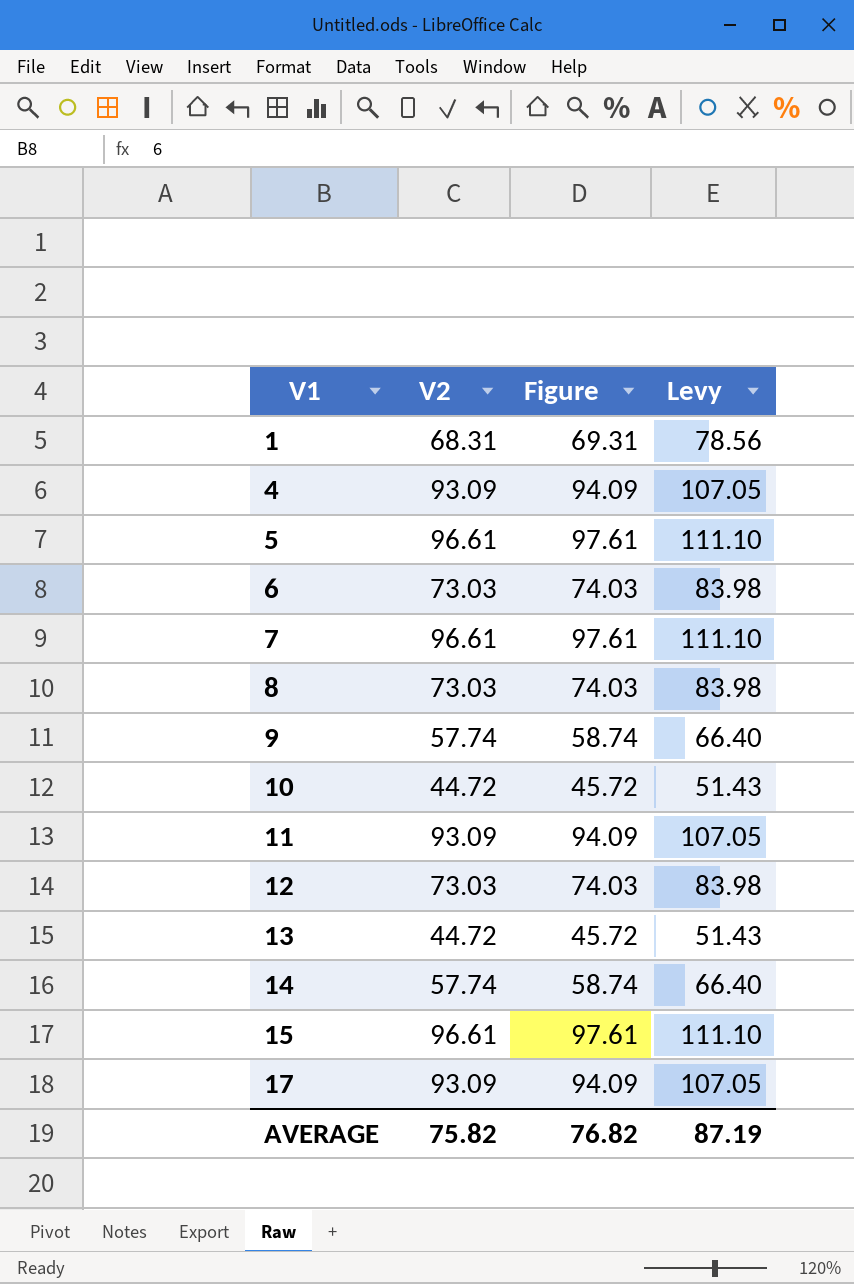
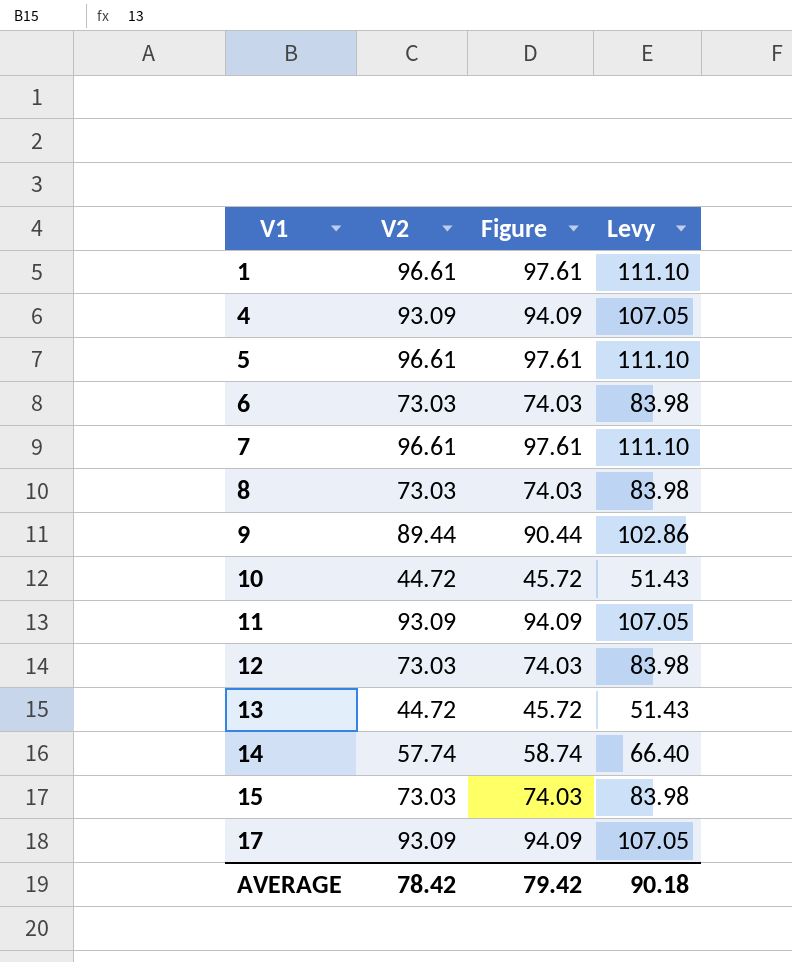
1 | V2: 68.31 -> 96.61
1 | Figure: 69.31 -> 97.61
1 | Levy: 78.56 -> 111.10
9 | V2: 57.74 -> 89.44
9 | Figure: 58.74 -> 90.44
9 | Levy: 66.40 -> 102.86
15 | V2: 96.61 -> 73.03
15 | Figure: 97.61 -> 74.03
15 | Levy: 111.10 -> 83.98
AVERAGE | V2: 75.82 -> 78.42
AVERAGE | Figure: 76.82 -> 79.42
AVERAGE | Levy: 87.19 -> 90.18

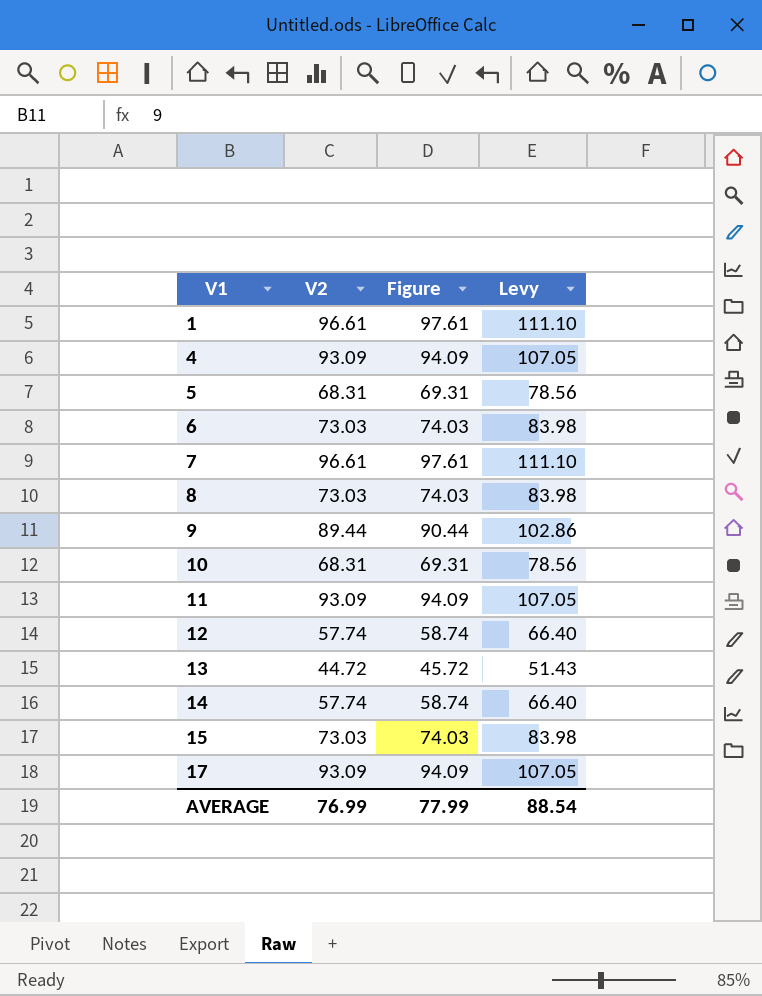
5 | V2: 96.61 -> 68.31
5 | Figure: 97.61 -> 69.31
5 | Levy: 111.10 -> 78.56
10 | V2: 44.72 -> 68.31
10 | Figure: 45.72 -> 69.31
10 | Levy: 51.43 -> 78.56
12 | V2: 73.03 -> 57.74
12 | Figure: 74.03 -> 58.74
12 | Levy: 83.98 -> 66.40
AVERAGE | V2: 78.42 -> 76.99
AVERAGE | Figure: 79.42 -> 77.99
AVERAGE | Levy: 90.18 -> 88.54

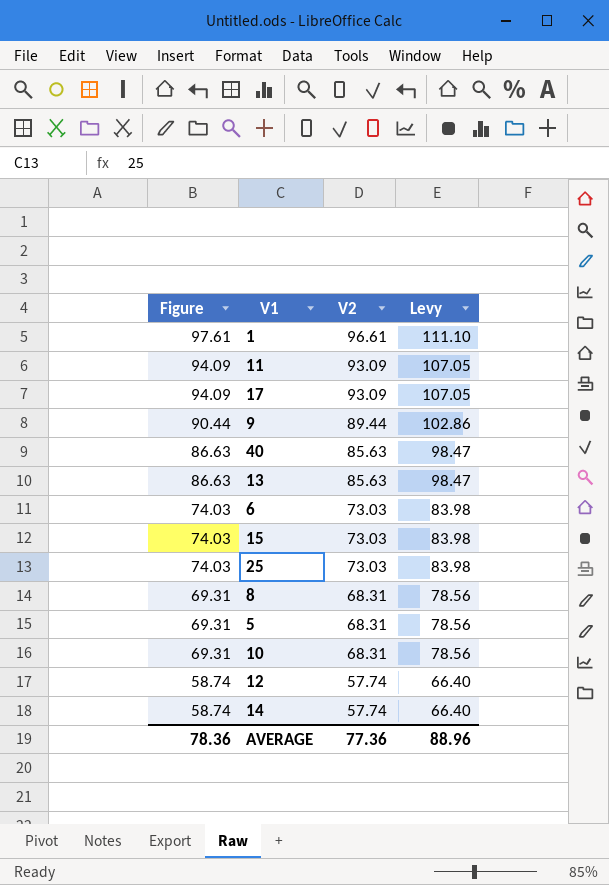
row order: V1 ascending -> Figure descending
column Figure | position: 3 -> 1
row 4: 93.09 | 94.09 | 107.05 -> none
row 7: 96.61 | 97.61 | 111.10 -> none
row 40: none -> 86.63 | 85.63 | 98.47
13 | Figure: 45.72 -> 86.63
13 | V2: 44.72 -> 85.63
13 | Levy: 51.43 -> 98.47
row 25: none -> 74.03 | 73.03 | 83.98
8 | Figure: 74.03 -> 69.31
8 | V2: 73.03 -> 68.31
8 | Levy: 83.98 -> 78.56
AVERAGE | Figure: 77.99 -> 78.36
AVERAGE | V2: 76.99 -> 77.36
AVERAGE | Levy: 88.54 -> 88.96

